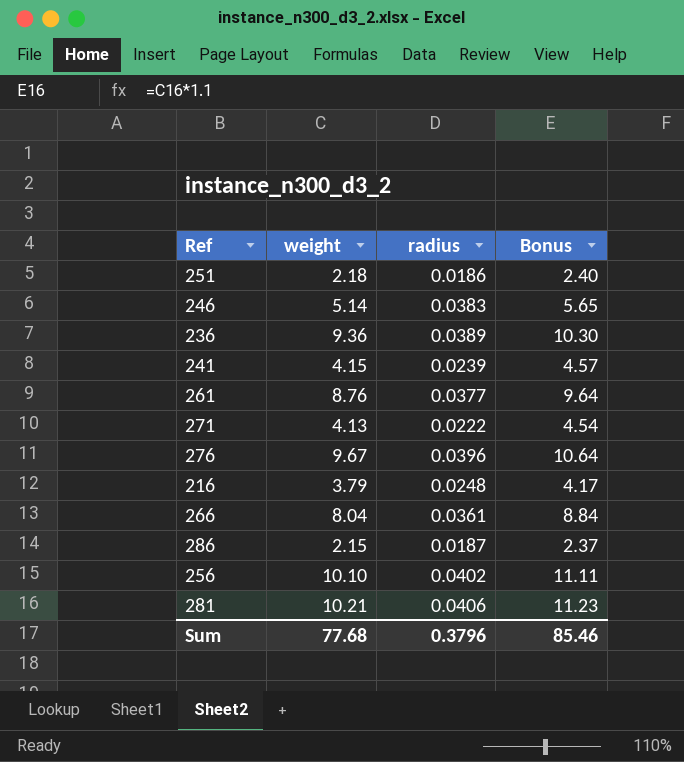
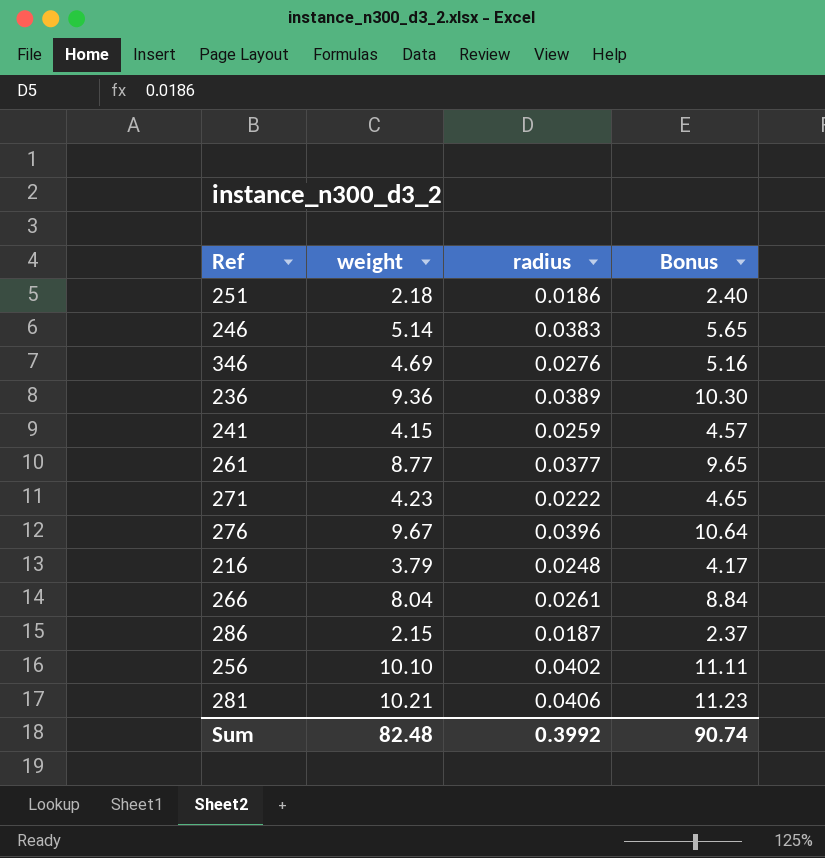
row 346: none -> 4.69 | 0.0276 | 5.16
241 | radius: 0.0239 -> 0.0259
261 | weight: 8.76 -> 8.77
261 | Bonus: 9.64 -> 9.65
271 | weight: 4.13 -> 4.23
271 | Bonus: 4.54 -> 4.65
266 | radius: 0.0361 -> 0.0261
Sum | weight: 77.68 -> 82.48
Sum | radius: 0.3796 -> 0.3992
Sum | Bonus: 85.46 -> 90.74

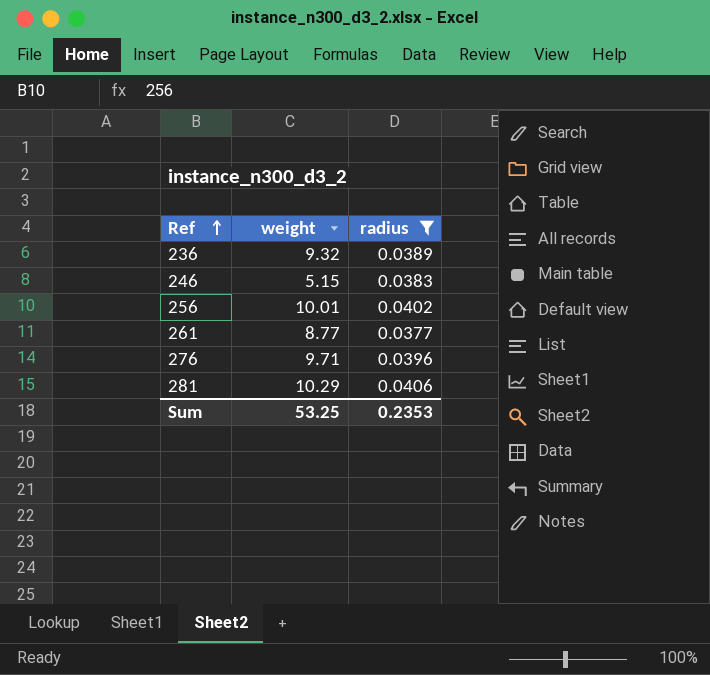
filter: none -> radius >= 0.0377
row order: none -> Ref ascending
column Bonus | formula: [weight] * 1.1 -> none
236 | weight: 9.36 -> 9.32
246 | weight: 5.14 -> 5.15
256 | weight: 10.10 -> 10.01
276 | weight: 9.67 -> 9.71
281 | weight: 10.21 -> 10.29
Sum | weight: 82.48 -> 53.25
Sum | radius: 0.3992 -> 0.2353

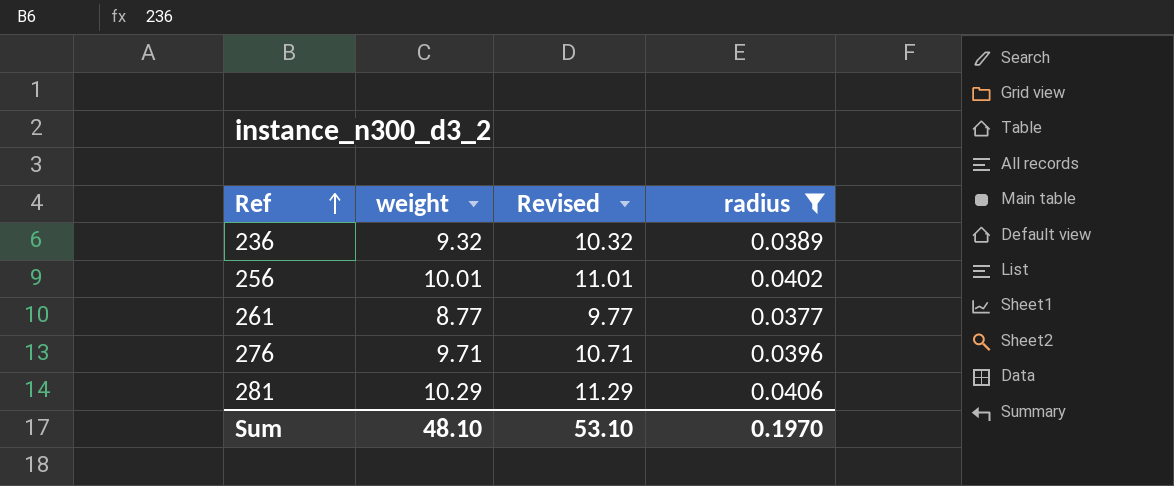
column Revised | formula: none -> [weight] + 1
row 246: 5.15 | 0.0383 -> none
Sum | weight: 53.25 -> 48.10
Sum | radius: 0.2353 -> 0.1970

